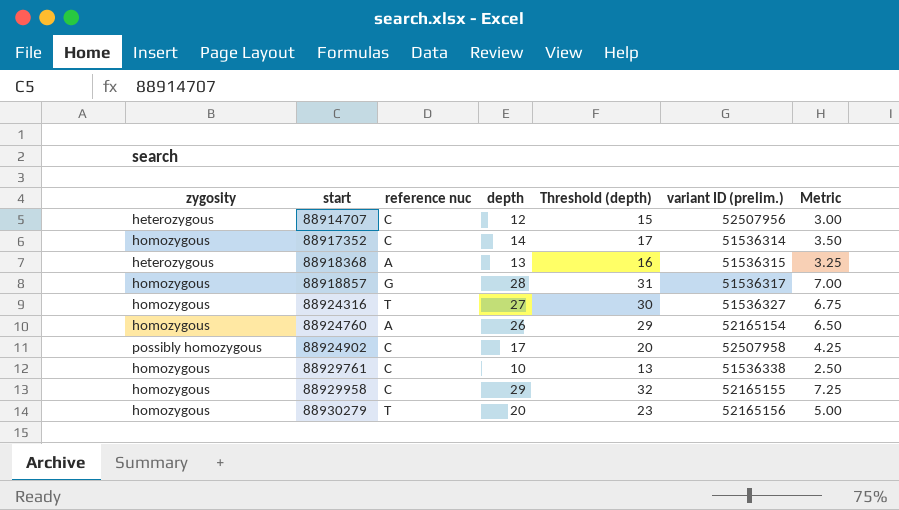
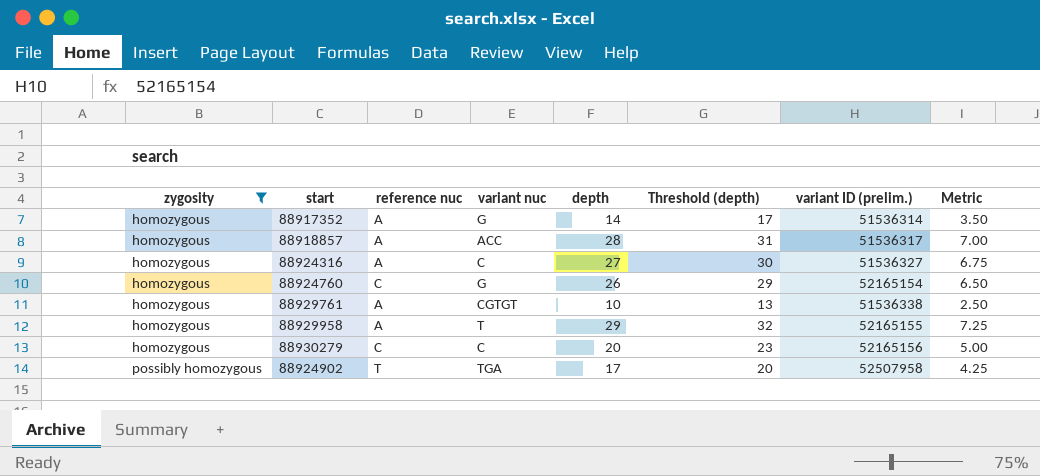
filter: none -> zygosity != heterozygous
row order: start ascending -> zygosity ascending
column variant nuc | position: none -> 4
88917352 | reference nuc: C -> A
88918857 | reference nuc: G -> A
88924316 | reference nuc: T -> A
88924760 | reference nuc: A -> C
88929761 | reference nuc: C -> A
88929958 | reference nuc: C -> A
88930279 | reference nuc: T -> C
88924902 | reference nuc: C -> T

